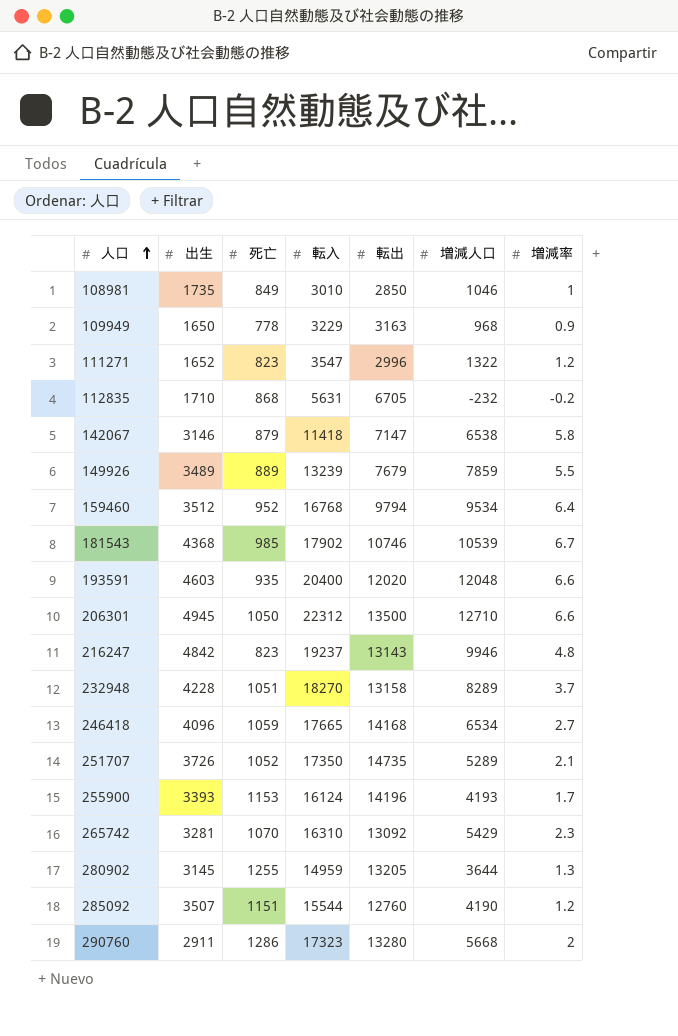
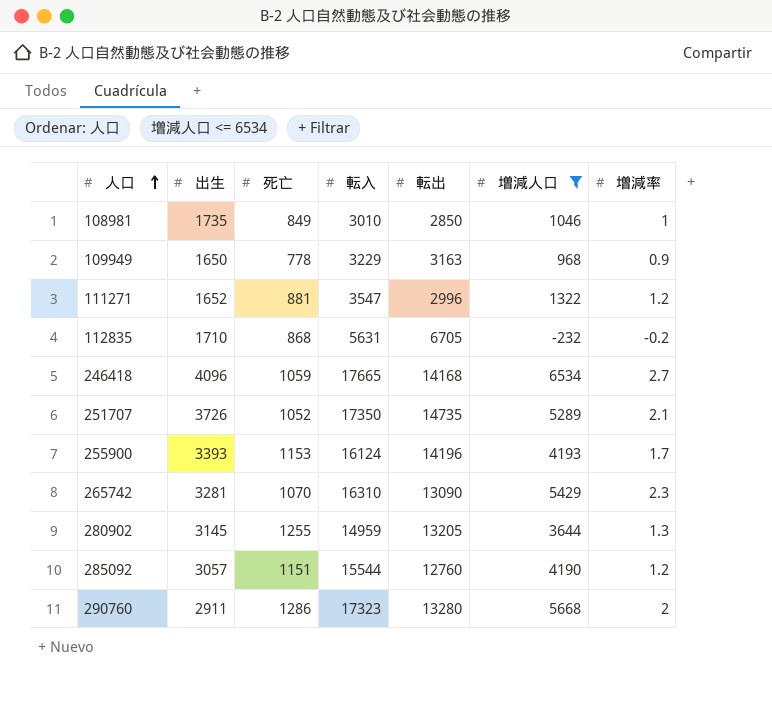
filter: none -> 増減人口 <= 6534
111271 | 死亡: 823 -> 881
265742 | 転出: 13092 -> 13090
285092 | 出生: 3507 -> 3057

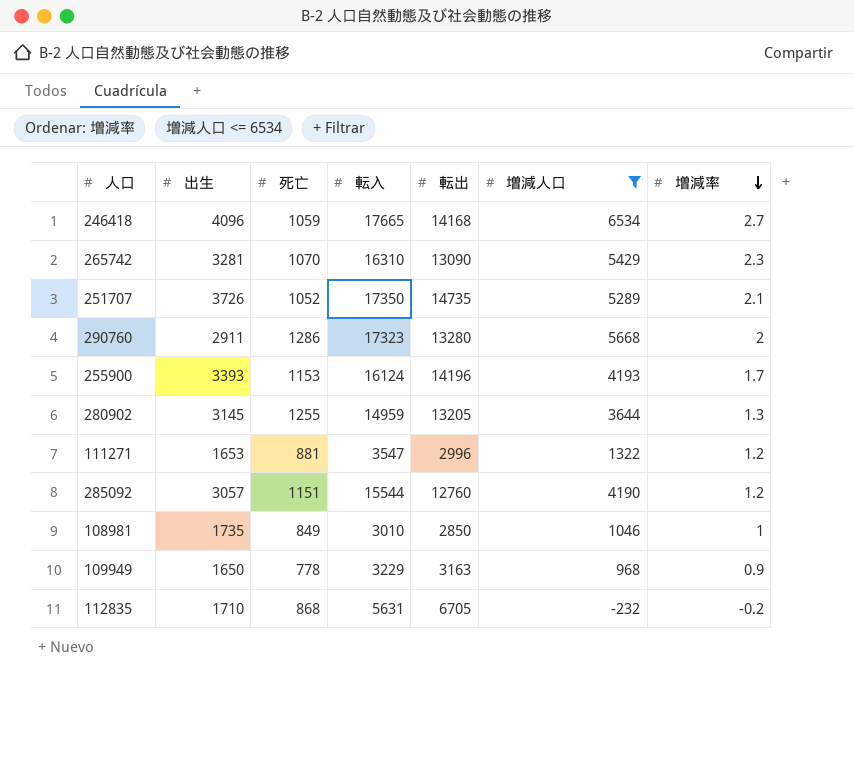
row order: 人口 ascending -> 増減率 descending
111271 | 出生: 1652 -> 1653

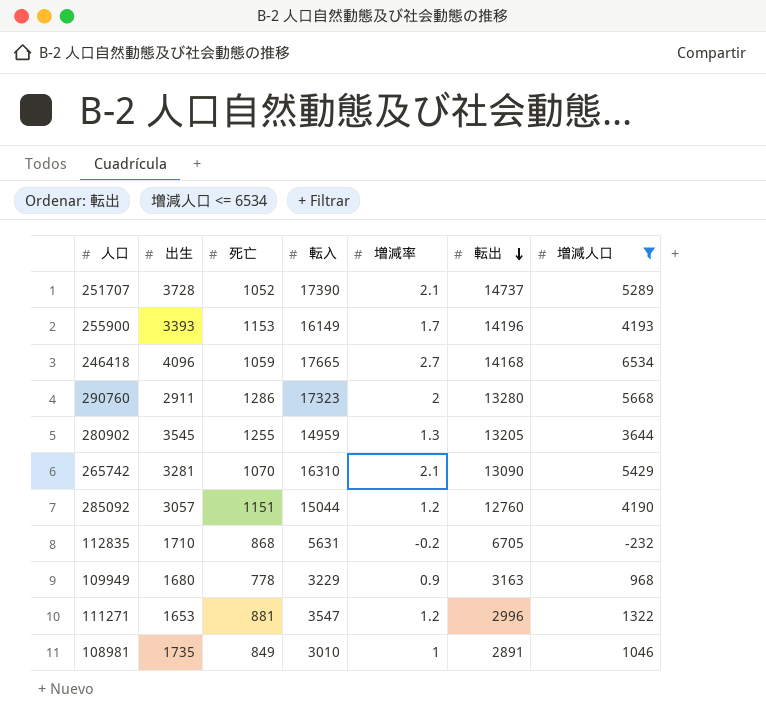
row order: 増減率 descending -> 転出 descending
column 増減率 | position: 7 -> 5
251707 | 出生: 3726 -> 3728
251707 | 転入: 17350 -> 17390
251707 | 転出: 14735 -> 14737
255900 | 転入: 16124 -> 16149
280902 | 出生: 3145 -> 3545
265742 | 増減率: 2.3 -> 2.1
285092 | 転入: 15544 -> 15044
109949 | 出生: 1650 -> 1680
108981 | 転出: 2850 -> 2891

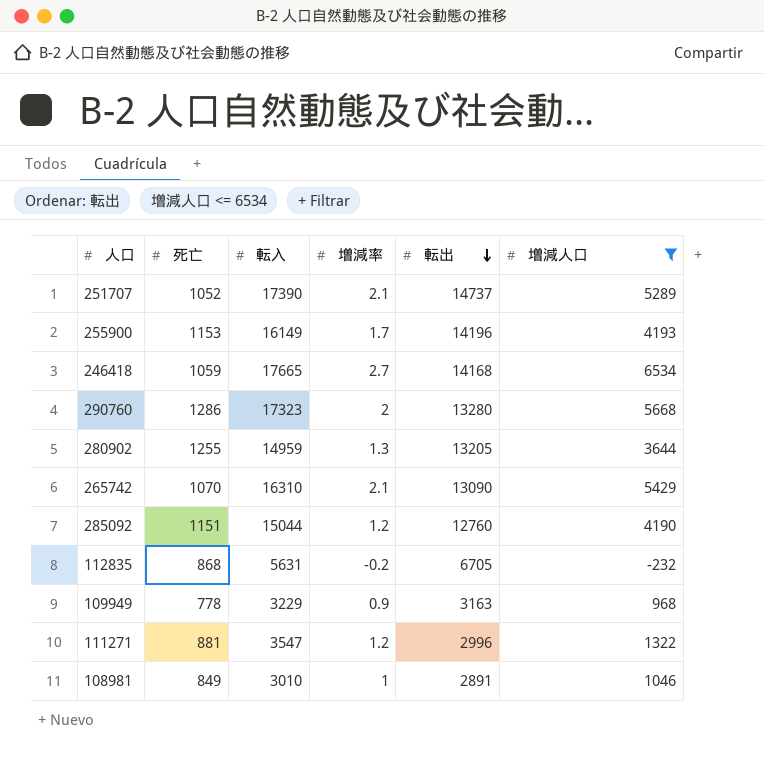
column 出生 | position: 2 -> none

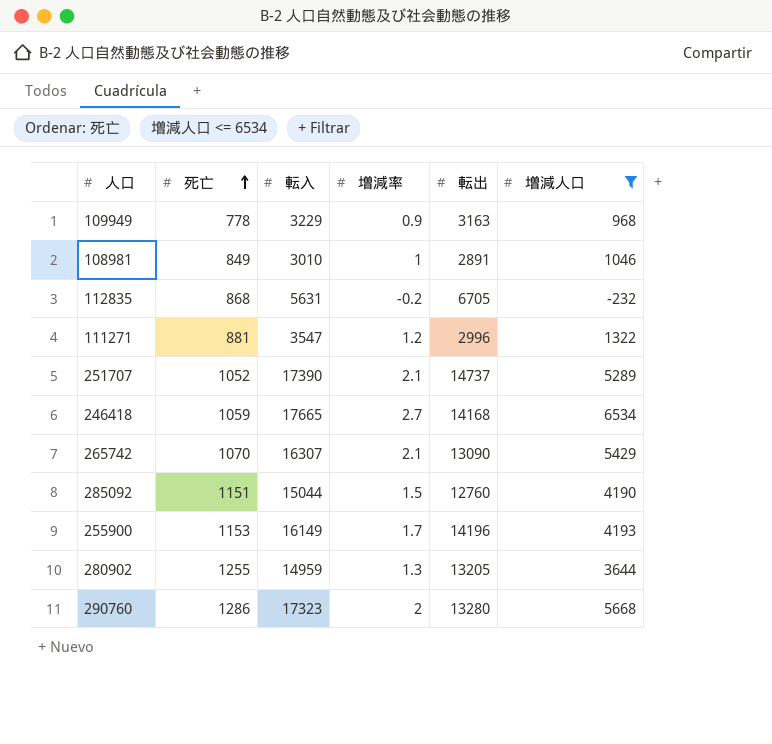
row order: 転出 descending -> 死亡 ascending
265742 | 転入: 16310 -> 16307
285092 | 増減率: 1.2 -> 1.5

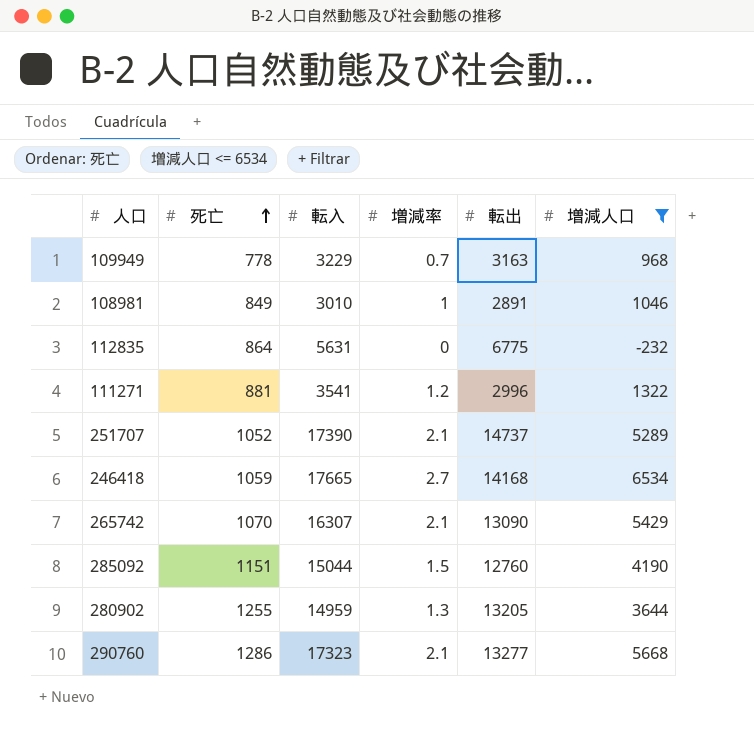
row 255900: 1153 | 16149 | 1.7 | 14196 | 4193 -> none
109949 | 増減率: 0.9 -> 0.7
112835 | 死亡: 868 -> 864
112835 | 増減率: -0.2 -> 0
112835 | 転出: 6705 -> 6775
111271 | 転入: 3547 -> 3541
290760 | 増減率: 2 -> 2.1
290760 | 転出: 13280 -> 13277

